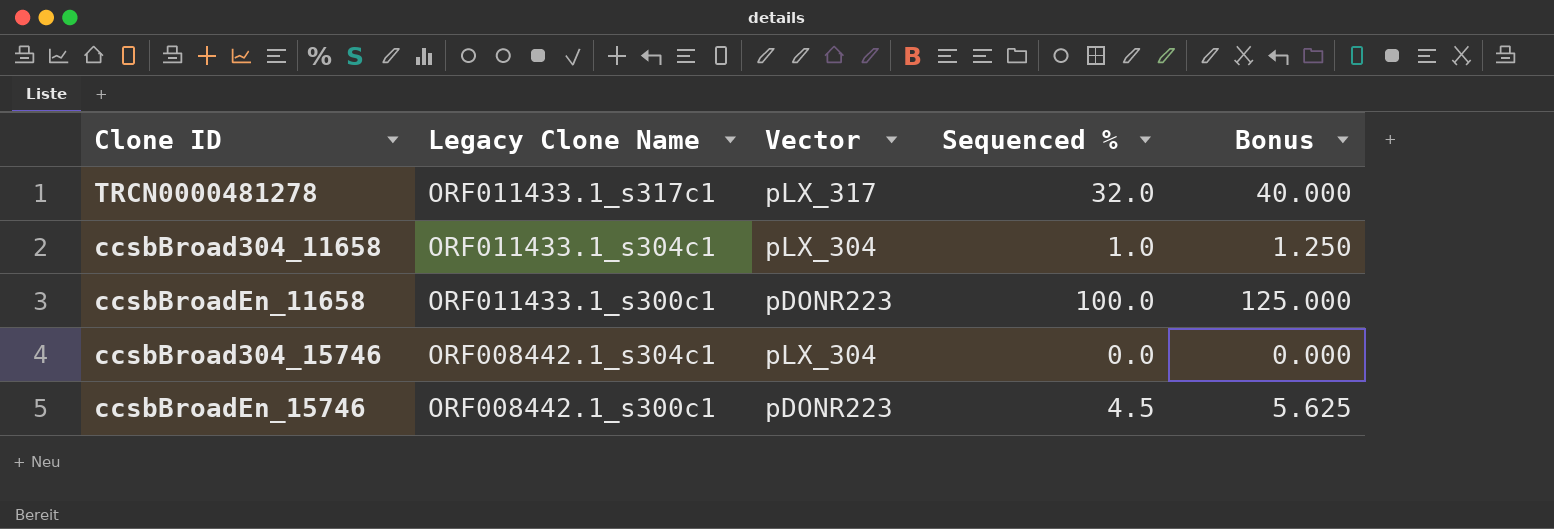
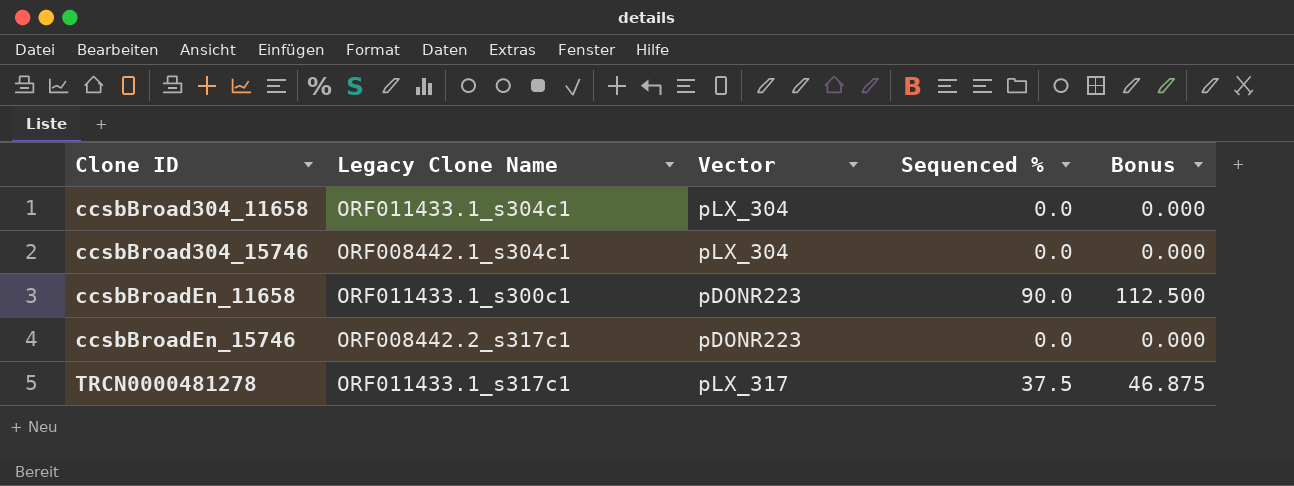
row order: Legacy Clone Name descending -> Clone ID ascending
ccsbBroad304_11658 | Sequenced %: 1.0 -> 0.0
ccsbBroad304_11658 | Bonus: 1.250 -> 0.000
ccsbBroadEn_11658 | Sequenced %: 100.0 -> 90.0
ccsbBroadEn_11658 | Bonus: 125.000 -> 112.500
ccsbBroadEn_15746 | Legacy Clone Name: ORF008442.1_s300c1 -> ORF008442.2_s317c1
ccsbBroadEn_15746 | Sequenced %: 4.5 -> 0.0
ccsbBroadEn_15746 | Bonus: 5.625 -> 0.000
TRCN0000481278 | Sequenced %: 32.0 -> 37.5
TRCN0000481278 | Bonus: 40.000 -> 46.875

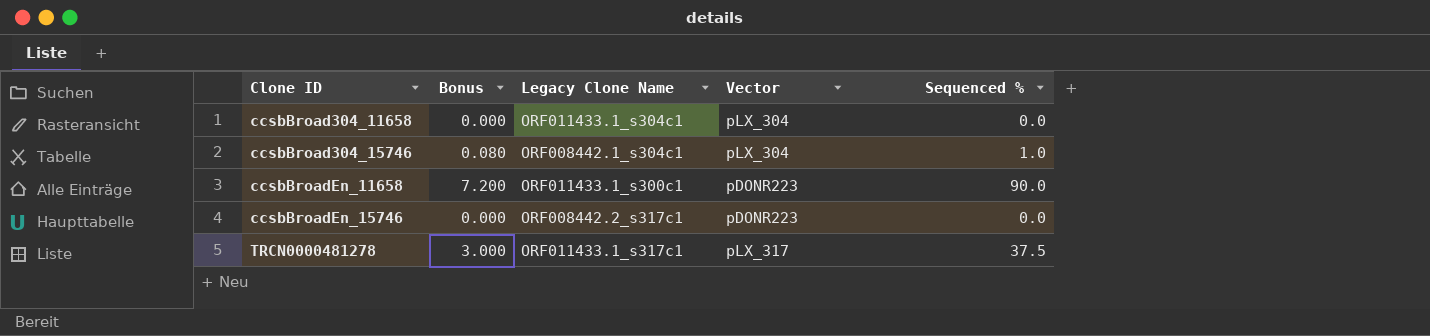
column Bonus | formula: [Sequenced %] * 1.25 -> [Sequenced %] * 0.08
column Bonus | position: 5 -> 2
ccsbBroad304_15746 | Sequenced %: 0.0 -> 1.0

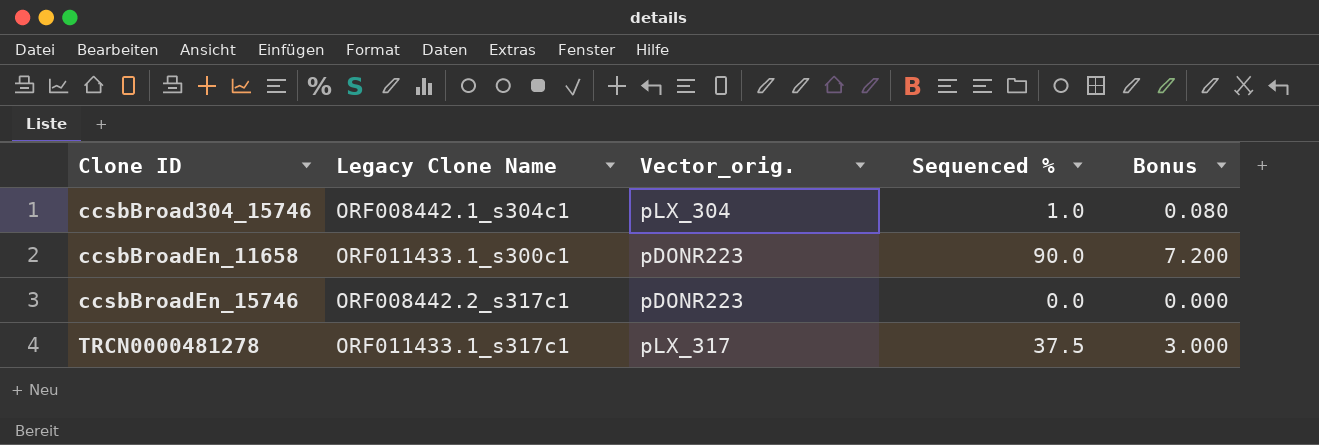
column name: Vector -> Vector_orig.
column Bonus | position: 2 -> 5
row ccsbBroad304_11658: 0.000 | ORF011433.1_s304c1 | pLX_304 | 0.0 -> none

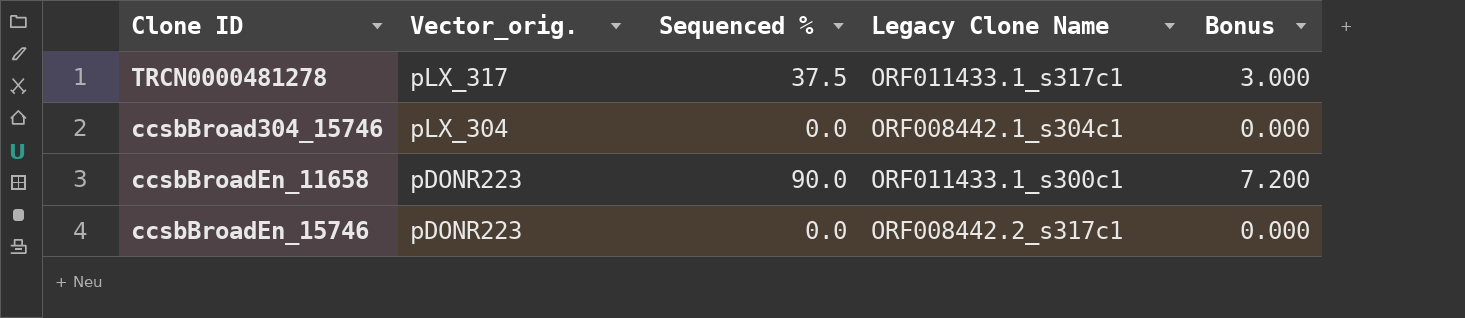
row order: Clone ID ascending -> Vector_orig. descending
column Legacy Clone Name | position: 2 -> 4
ccsbBroad304_15746 | Sequenced %: 1.0 -> 0.0
ccsbBroad304_15746 | Bonus: 0.080 -> 0.000

